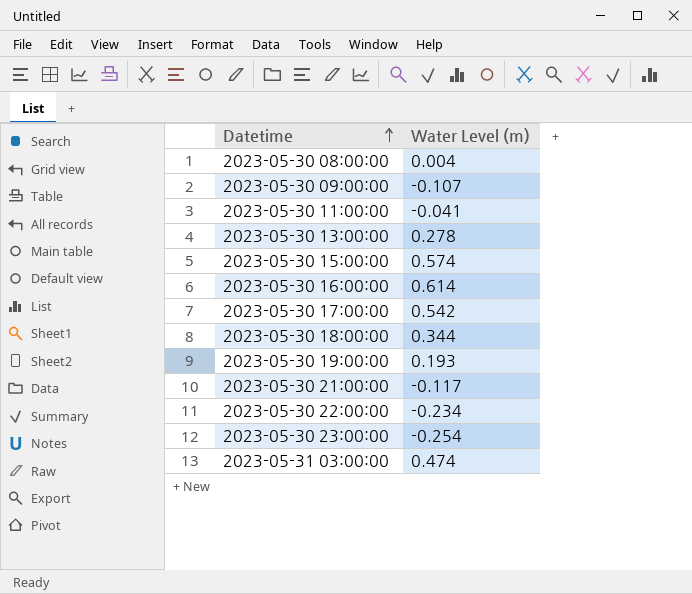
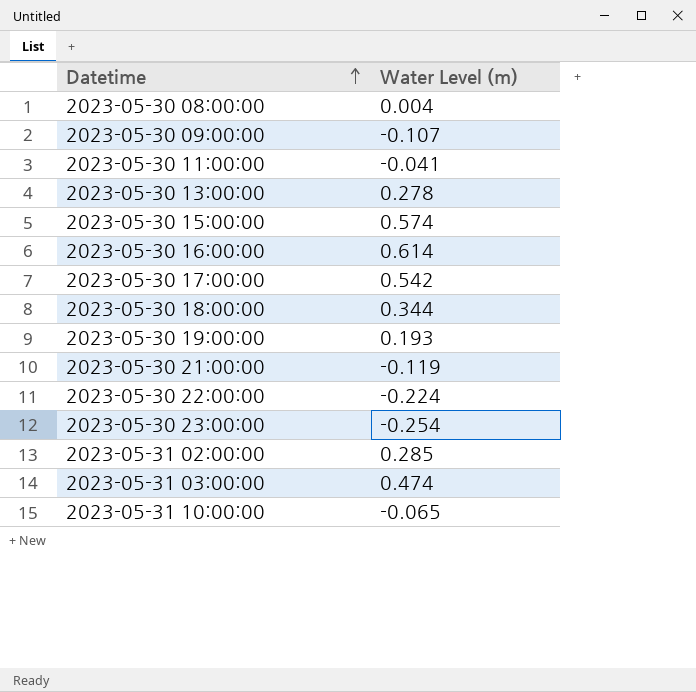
2023-05-30 21:00:00 | Water Level (m): -0.117 -> -0.119
2023-05-30 22:00:00 | Water Level (m): -0.234 -> -0.224
row 2023-05-31 02:00:00: none -> 0.285
row 2023-05-31 10:00:00: none -> -0.065

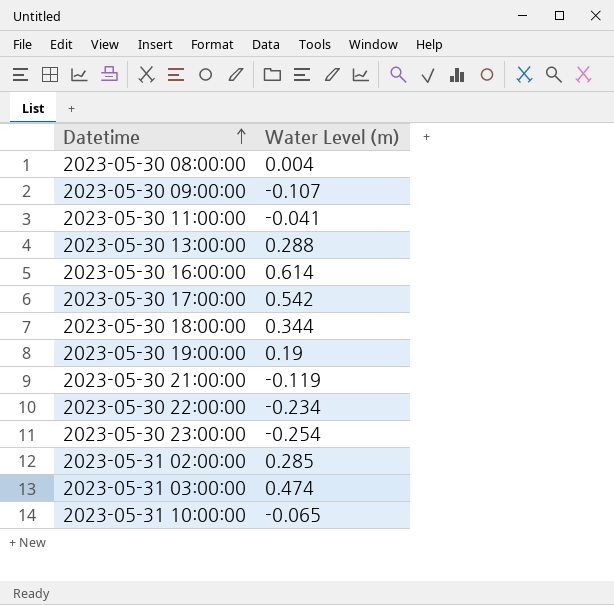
row 2023-05-30 15:00:00: 0.574 -> none
2023-05-30 13:00:00 | Water Level (m): 0.278 -> 0.288
2023-05-30 19:00:00 | Water Level (m): 0.193 -> 0.19
2023-05-30 22:00:00 | Water Level (m): -0.224 -> -0.234

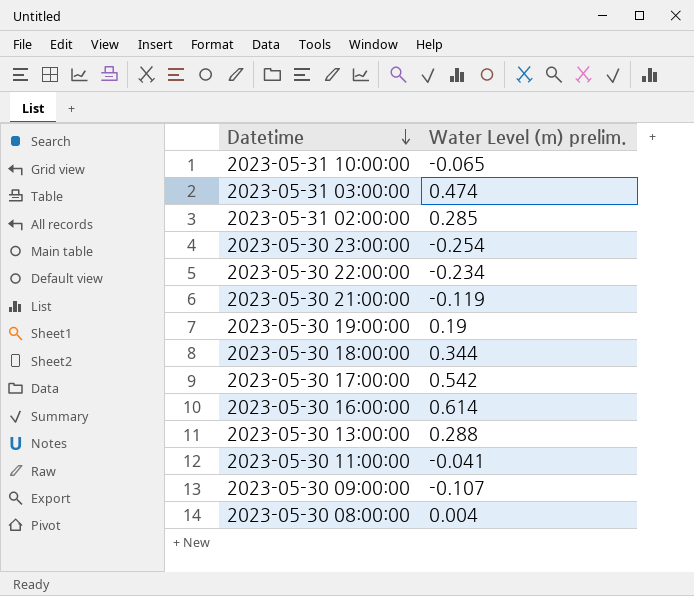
row order: Datetime ascending -> Datetime descending
column name: Water Level (m) -> Water Level (m) prelim.

